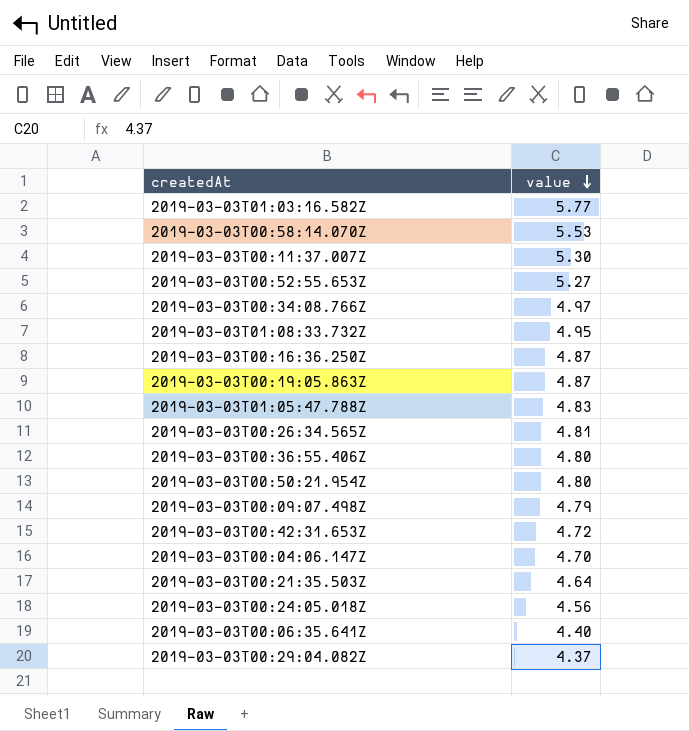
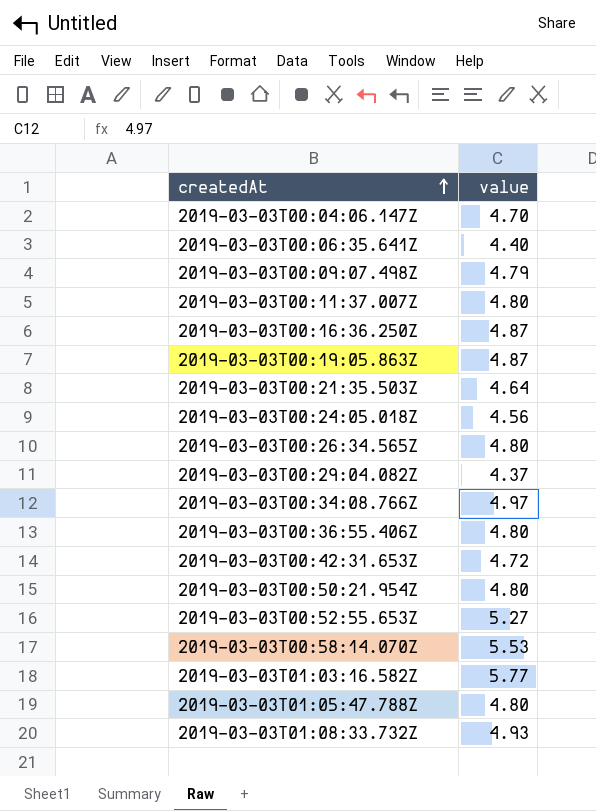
row order: value descending -> createdAt ascending
2019-03-03T00:11:37.007Z | value: 5.30 -> 4.80
2019-03-03T00:26:34.565Z | value: 4.81 -> 4.80
2019-03-03T01:05:47.788Z | value: 4.83 -> 4.80
2019-03-03T01:08:33.732Z | value: 4.95 -> 4.93

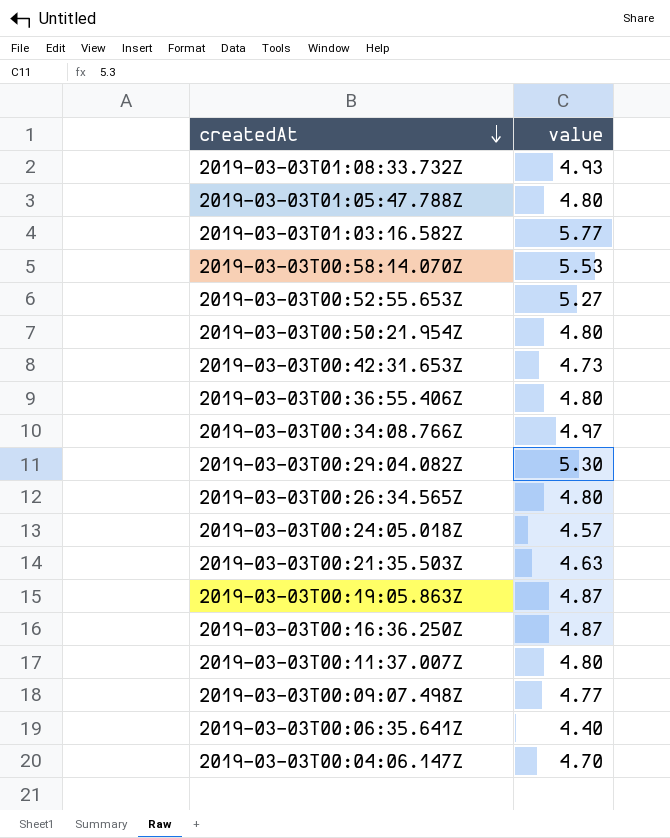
row order: createdAt ascending -> createdAt descending
2019-03-03T00:42:31.653Z | value: 4.72 -> 4.73
2019-03-03T00:29:04.082Z | value: 4.37 -> 5.30
2019-03-03T00:24:05.018Z | value: 4.56 -> 4.57
2019-03-03T00:21:35.503Z | value: 4.64 -> 4.63
2019-03-03T00:09:07.498Z | value: 4.79 -> 4.77

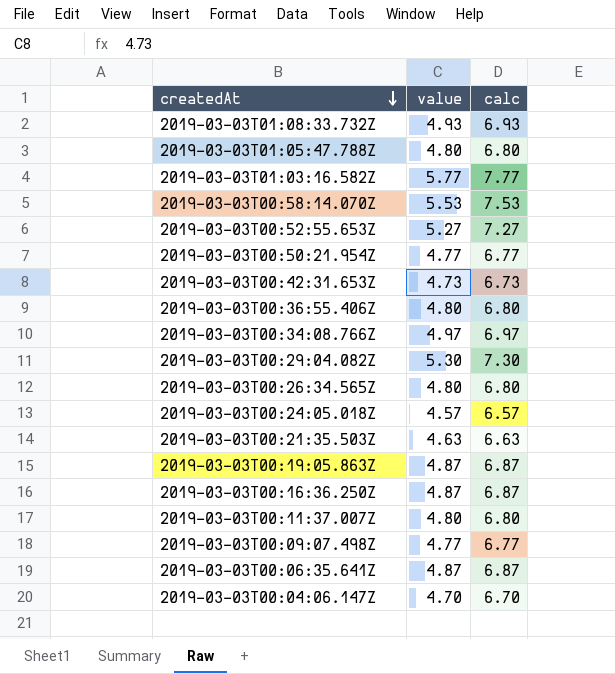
column calc | formula: none -> [value] + 2
2019-03-03T00:50:21.954Z | value: 4.80 -> 4.77
2019-03-03T00:06:35.641Z | value: 4.40 -> 4.87

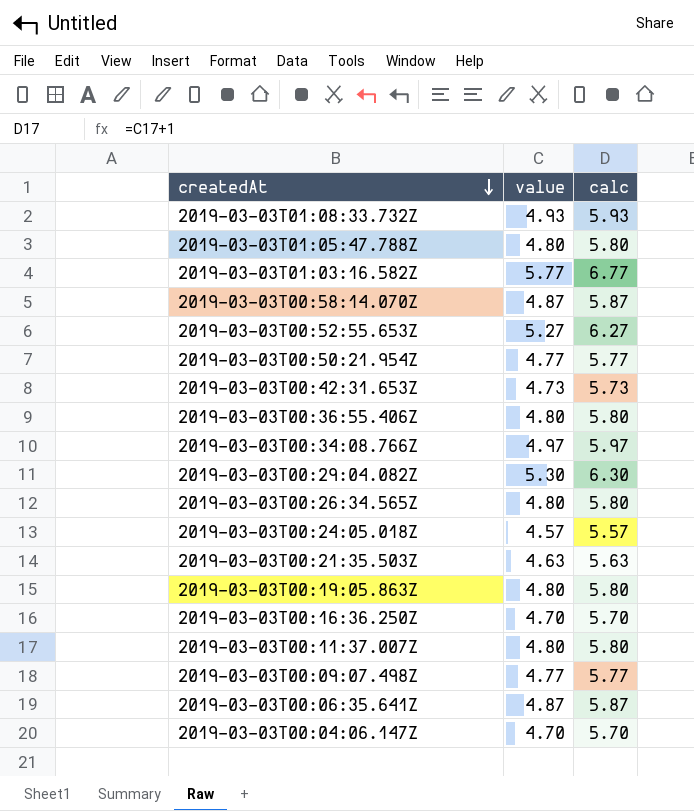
column calc | formula: [value] + 2 -> [value] + 1
2019-03-03T00:58:14.070Z | value: 5.53 -> 4.87
2019-03-03T00:19:05.863Z | value: 4.87 -> 4.80
2019-03-03T00:16:36.250Z | value: 4.87 -> 4.70

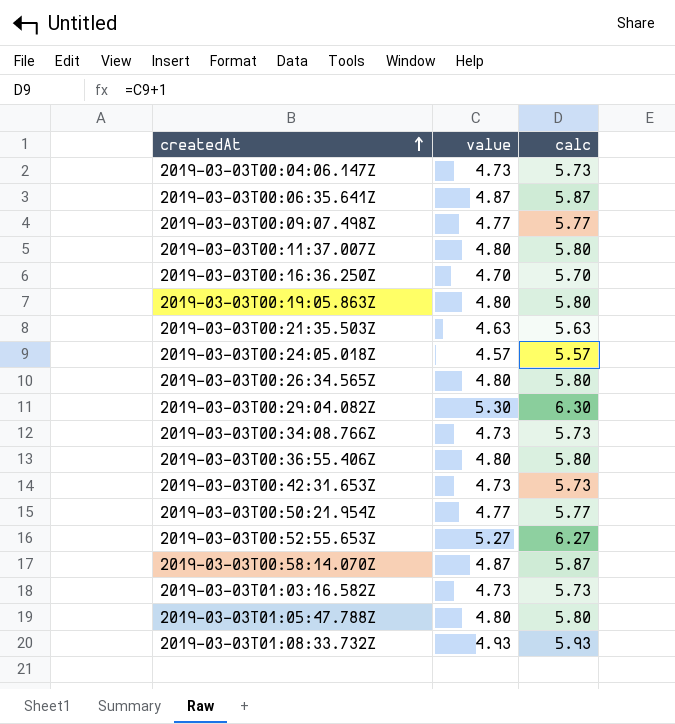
row order: createdAt descending -> createdAt ascending
2019-03-03T00:04:06.147Z | value: 4.70 -> 4.73
2019-03-03T00:04:06.147Z | calc: 5.70 -> 5.73
2019-03-03T00:34:08.766Z | value: 4.97 -> 4.73
2019-03-03T00:34:08.766Z | calc: 5.97 -> 5.73
2019-03-03T01:03:16.582Z | value: 5.77 -> 4.73
2019-03-03T01:03:16.582Z | calc: 6.77 -> 5.73

